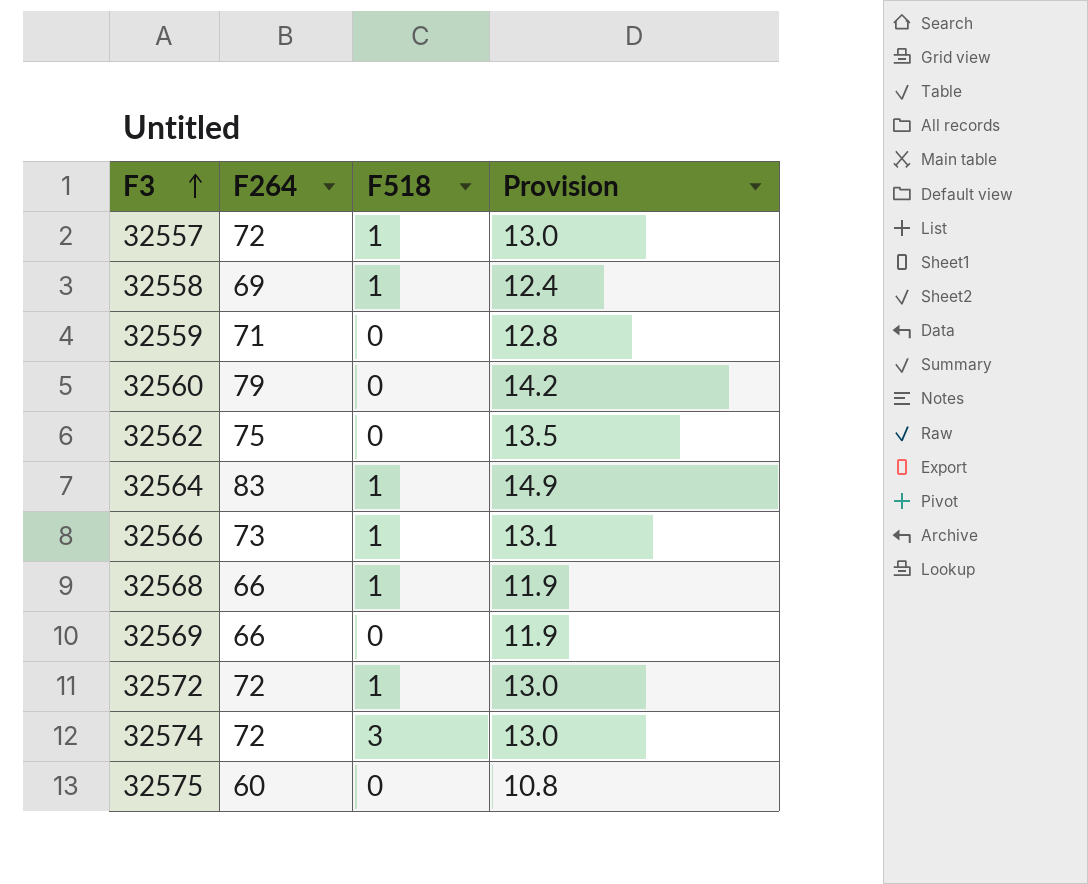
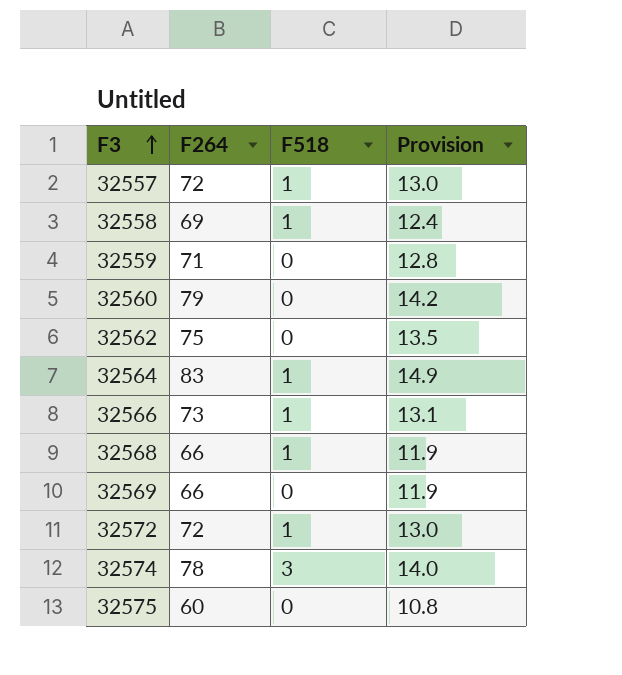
32574 | F264: 72 -> 78
32574 | Provision: 13.0 -> 14.0

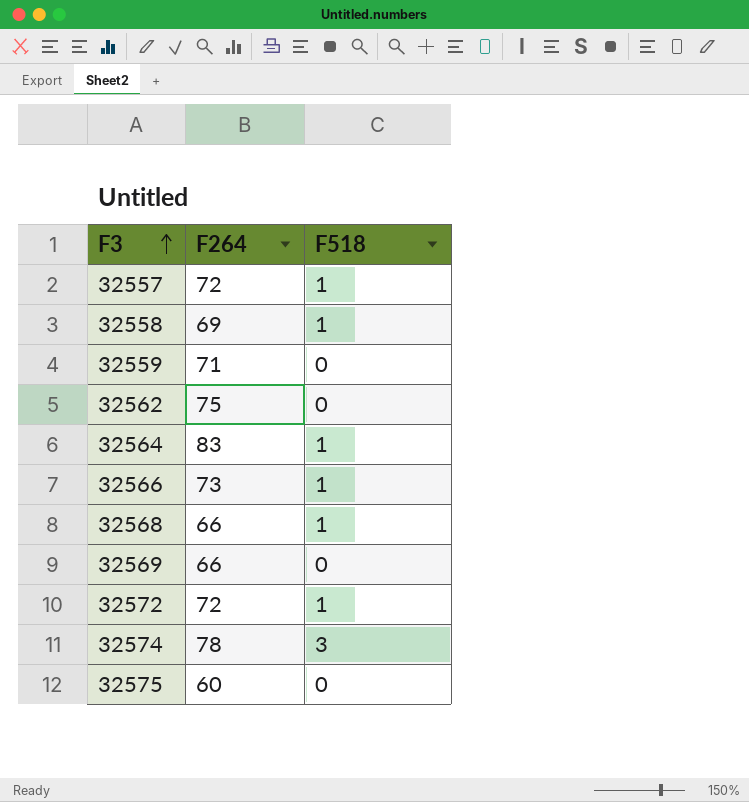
column Provision | formula: [F264] * 0.18 -> none
row 32560: 79 | 0 | 14.2 -> none

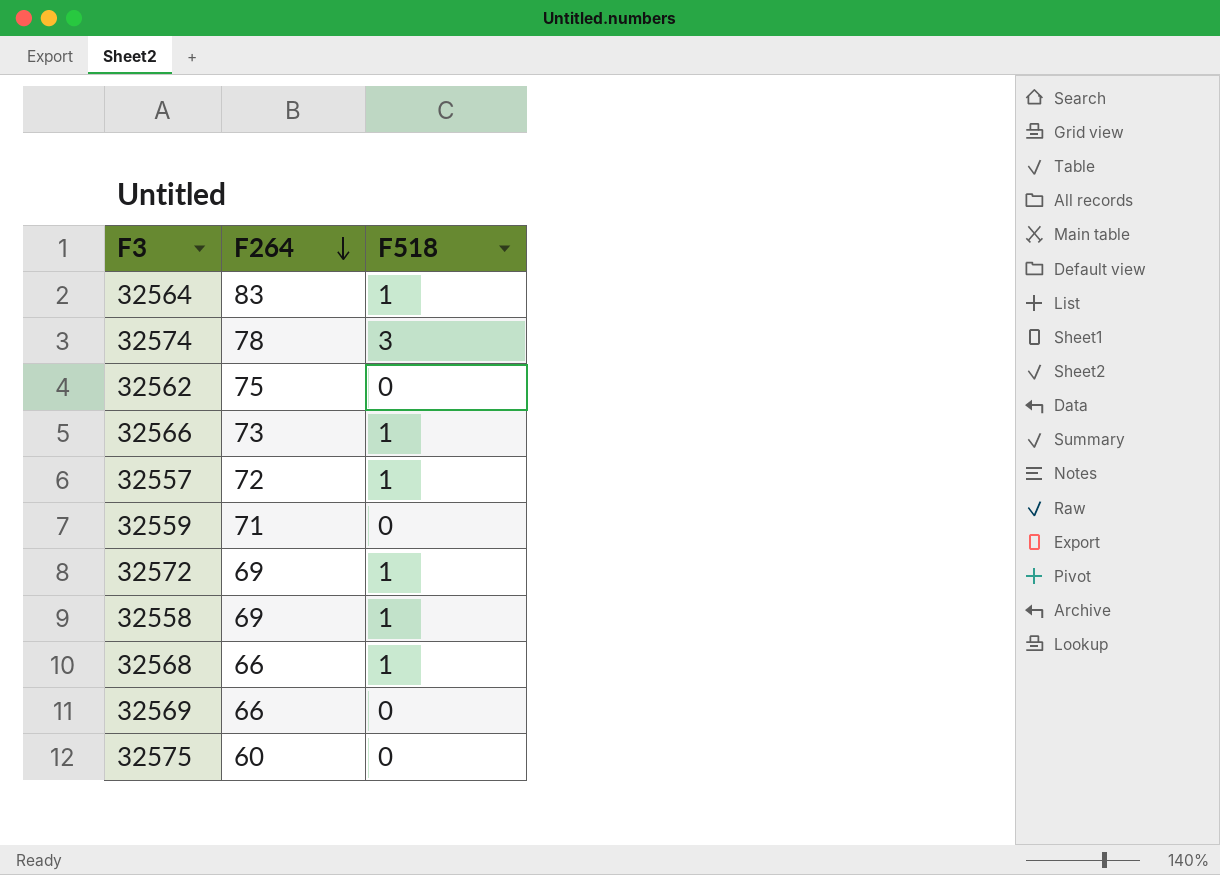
row order: F3 ascending -> F264 descending
32572 | F264: 72 -> 69

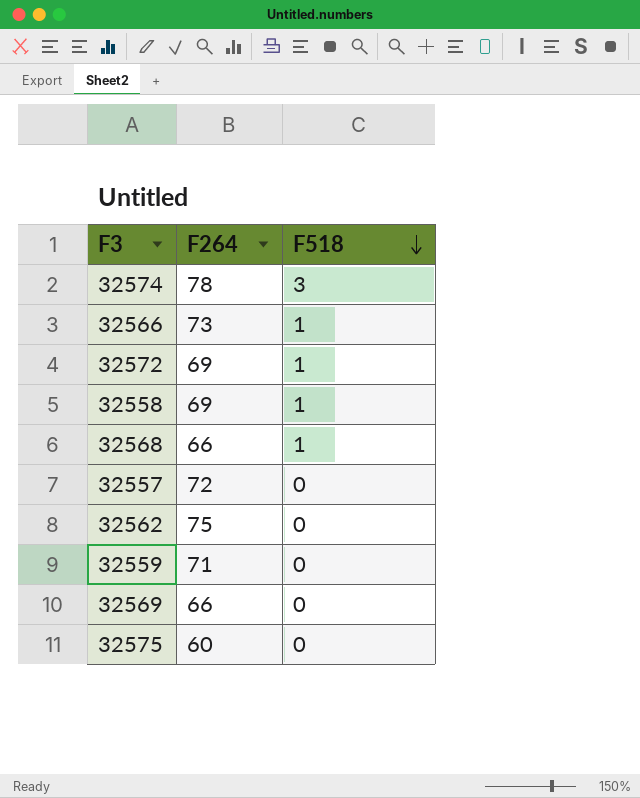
row order: F264 descending -> F518 descending
row 32564: 83 | 1 -> none
32557 | F518: 1 -> 0

